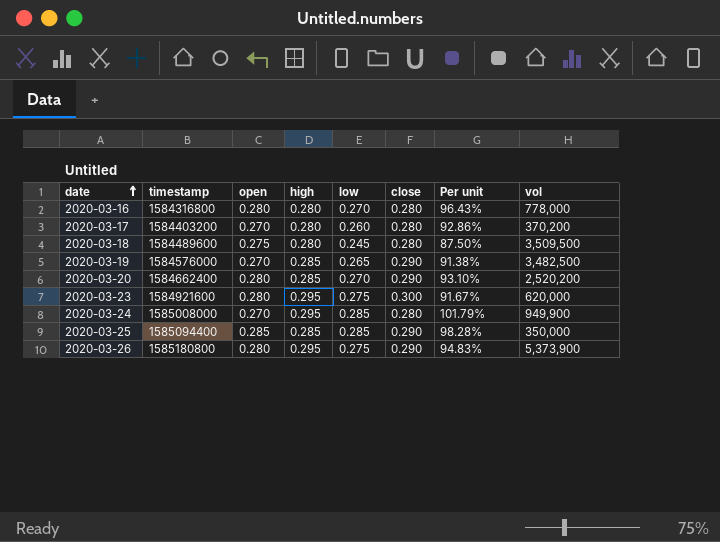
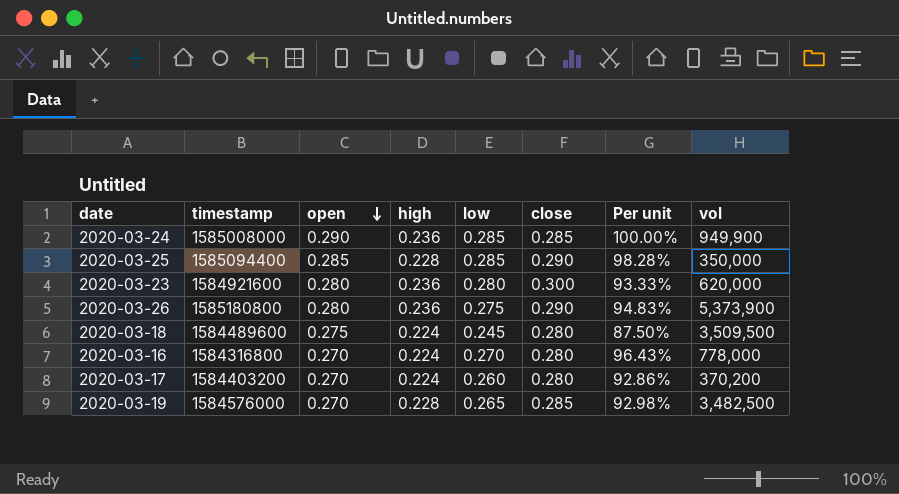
row order: date ascending -> open descending
row 2020-03-20: 1584662400 | 0.280 | 0.285 | 0.270 | 0.290 | 93.10% | 2,520,200 -> none
2020-03-24 | open: 0.270 -> 0.290
2020-03-24 | high: 0.295 -> 0.236
2020-03-24 | close: 0.280 -> 0.285
2020-03-24 | Per unit: 101.79% -> 100.00%
2020-03-25 | high: 0.285 -> 0.228
2020-03-23 | high: 0.295 -> 0.236
2020-03-23 | low: 0.275 -> 0.280
2020-03-23 | Per unit: 91.67% -> 93.33%
2020-03-26 | high: 0.295 -> 0.236
2020-03-18 | high: 0.280 -> 0.224
2020-03-16 | open: 0.280 -> 0.270
2020-03-16 | high: 0.280 -> 0.224
2020-03-17 | high: 0.280 -> 0.224
2020-03-19 | high: 0.285 -> 0.228
2020-03-19 | close: 0.290 -> 0.285
2020-03-19 | Per unit: 91.38% -> 92.98%

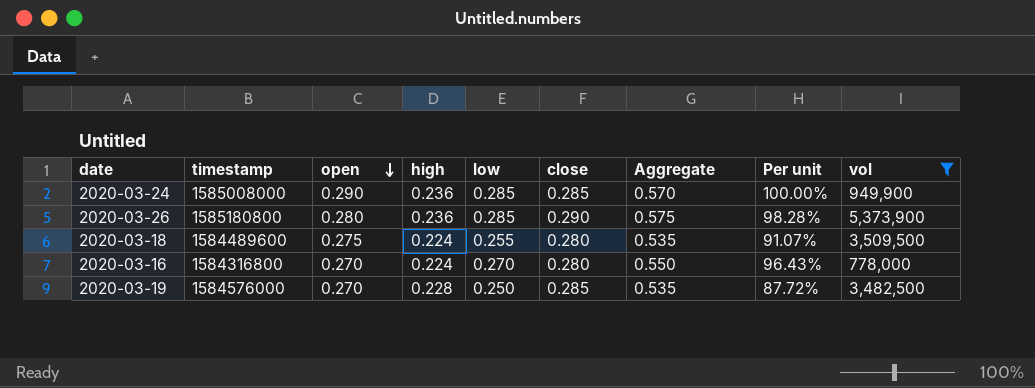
filter: none -> vol >= 778,000
column Aggregate | formula: none -> [low] + [close]
2020-03-26 | low: 0.275 -> 0.285
2020-03-26 | Per unit: 94.83% -> 98.28%
2020-03-18 | low: 0.245 -> 0.255
2020-03-18 | Per unit: 87.50% -> 91.07%
2020-03-19 | low: 0.265 -> 0.250
2020-03-19 | Per unit: 92.98% -> 87.72%

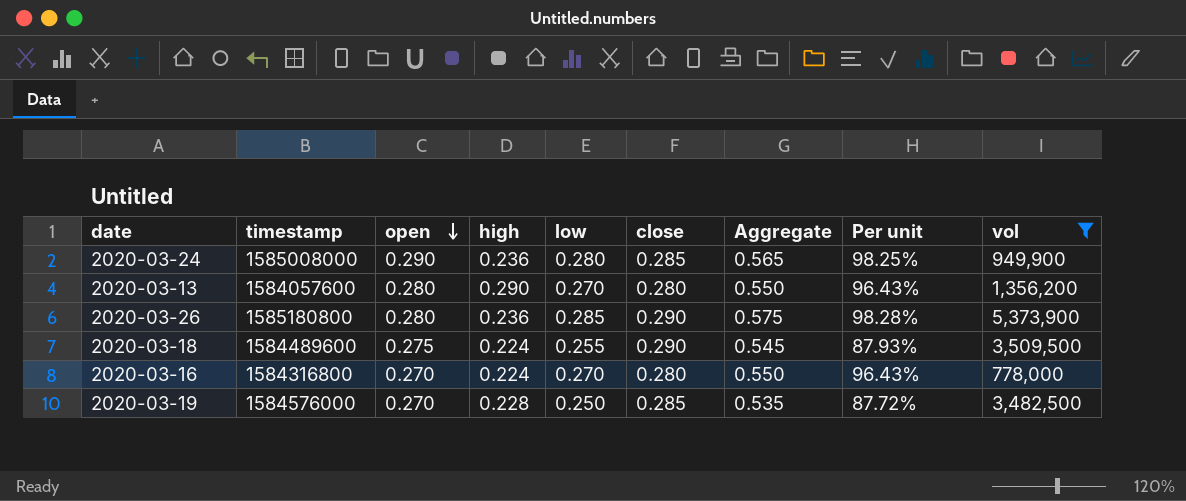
2020-03-24 | low: 0.285 -> 0.280
2020-03-24 | Aggregate: 0.570 -> 0.565
2020-03-24 | Per unit: 100.00% -> 98.25%
row 2020-03-13: none -> 1584057600 | 0.280 | 0.290 | 0.270 | 0.280 | 0.550 | 96.43% | 1,356,200
2020-03-18 | close: 0.280 -> 0.290
2020-03-18 | Aggregate: 0.535 -> 0.545
2020-03-18 | Per unit: 91.07% -> 87.93%

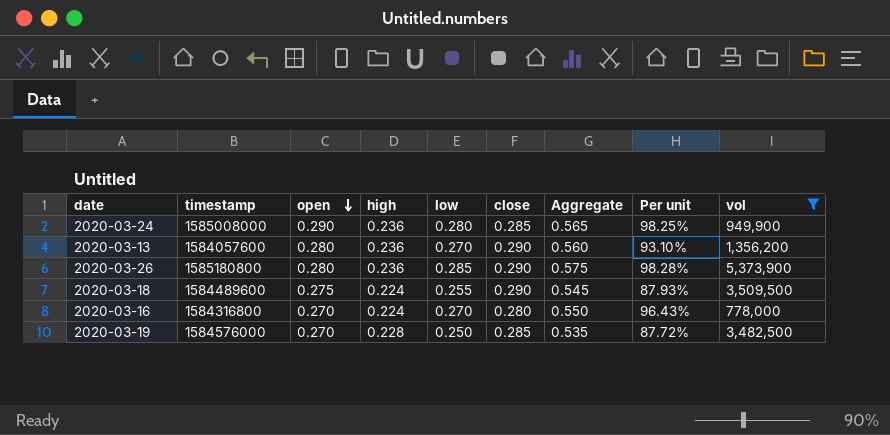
2020-03-13 | high: 0.290 -> 0.236
2020-03-13 | close: 0.280 -> 0.290
2020-03-13 | Aggregate: 0.550 -> 0.560
2020-03-13 | Per unit: 96.43% -> 93.10%

